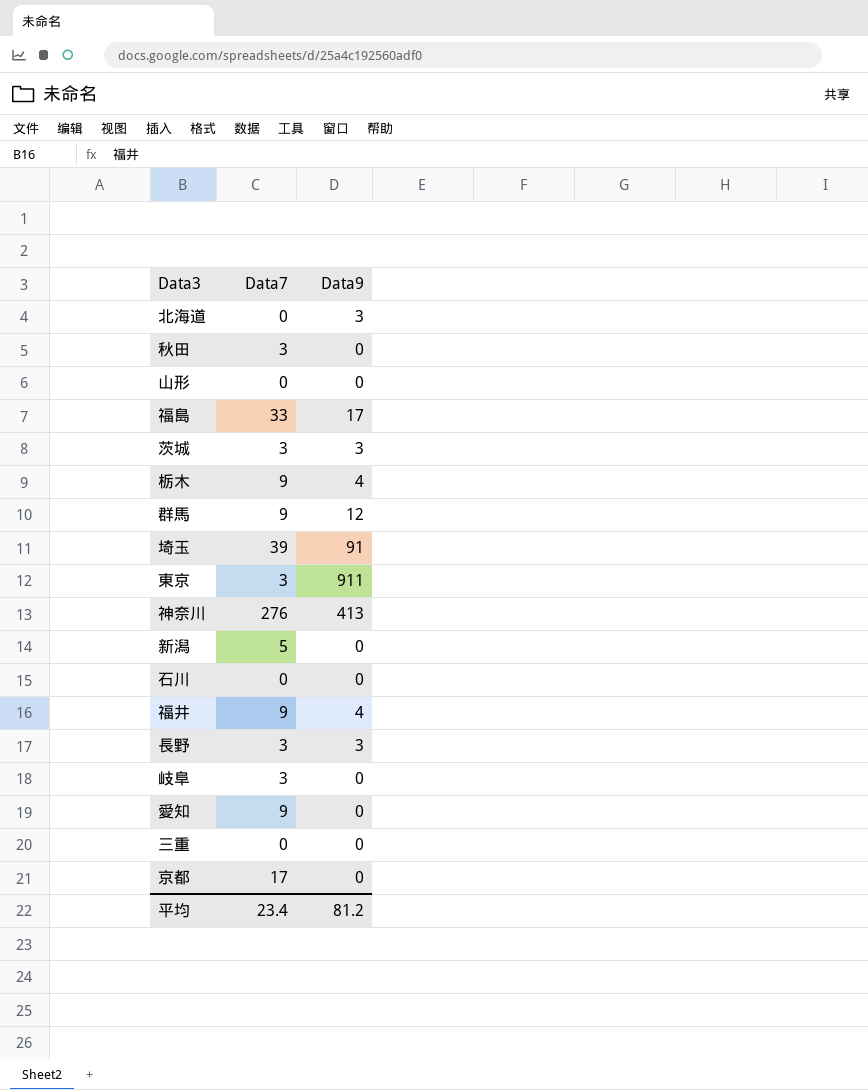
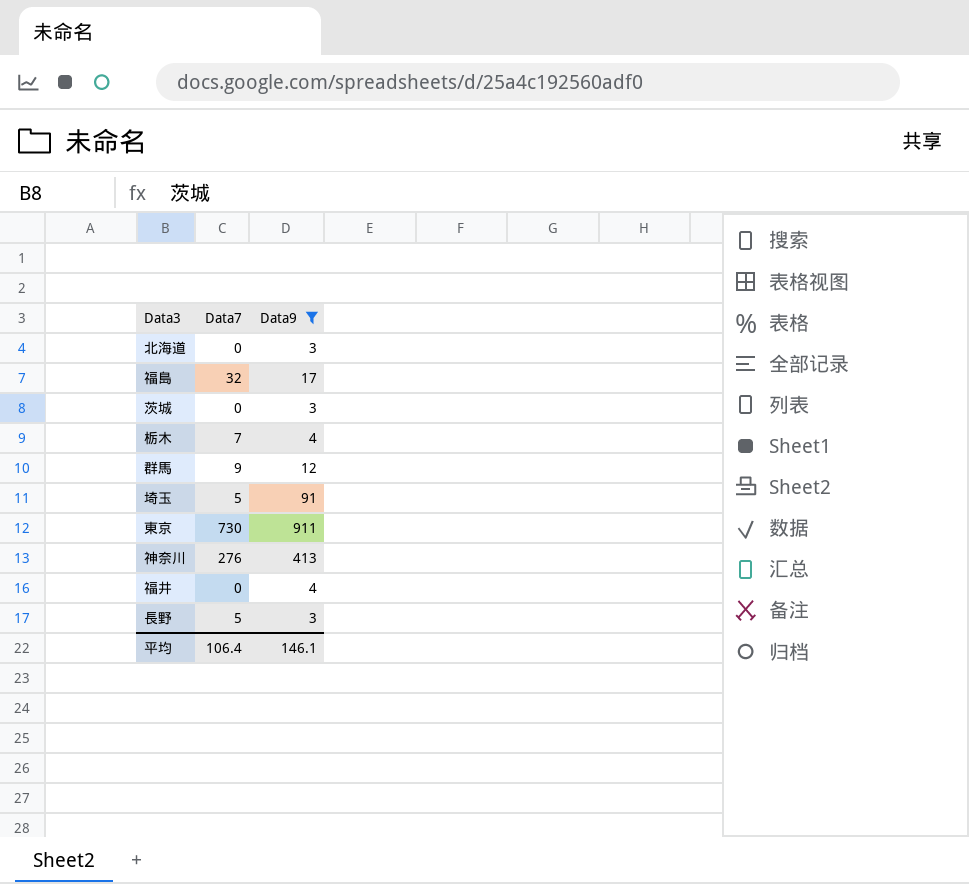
filter: none -> Data9 != 0
福島 | Data7: 33 -> 32
茨城 | Data7: 3 -> 0
栃木 | Data7: 9 -> 7
埼玉 | Data7: 39 -> 5
東京 | Data7: 3 -> 730
福井 | Data7: 9 -> 0
長野 | Data7: 3 -> 5
平均 | Data7: 23.4 -> 106.4
平均 | Data9: 81.2 -> 146.1

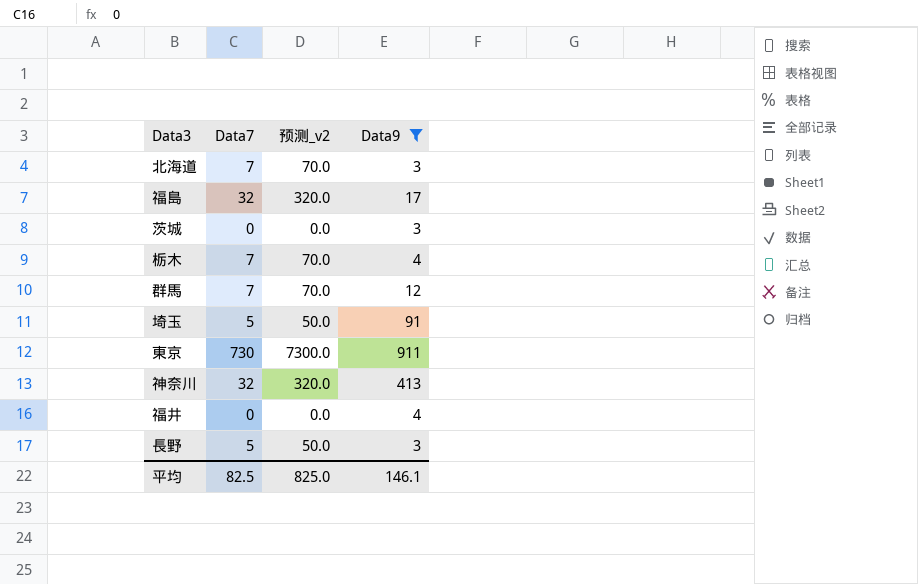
column 预测_v2 | formula: none -> [Data7] * 10
北海道 | Data7: 0 -> 7
群馬 | Data7: 9 -> 7
神奈川 | Data7: 276 -> 32
平均 | Data7: 106.4 -> 82.5

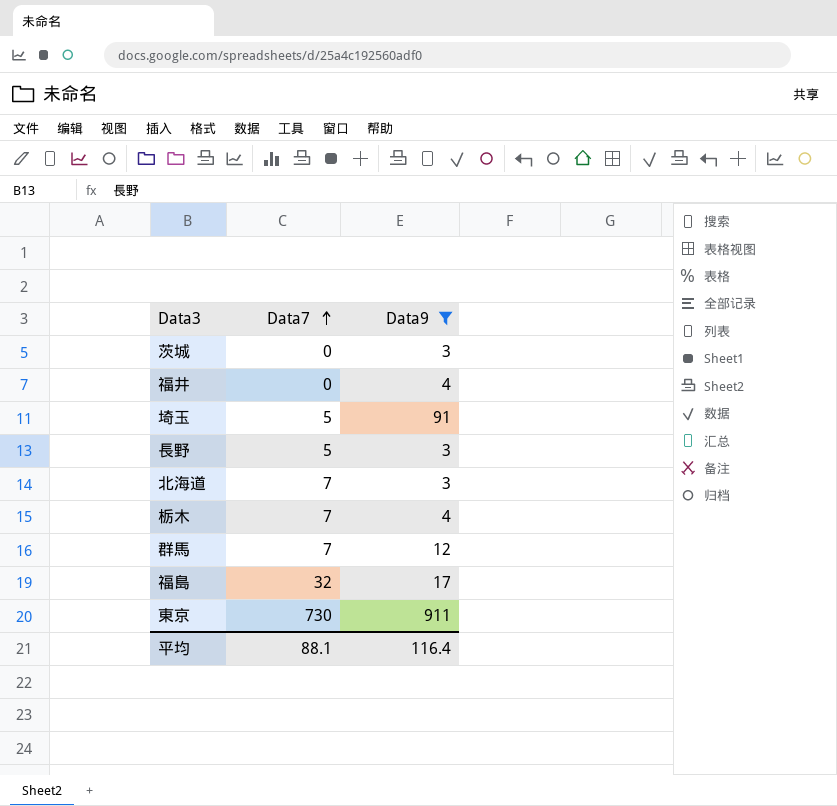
row order: none -> Data7 ascending
column 预测_v2 | formula: [Data7] * 10 -> none
row 神奈川: 32 | 320.0 | 413 -> none
平均 | Data7: 82.5 -> 88.1
平均 | Data9: 146.1 -> 116.4

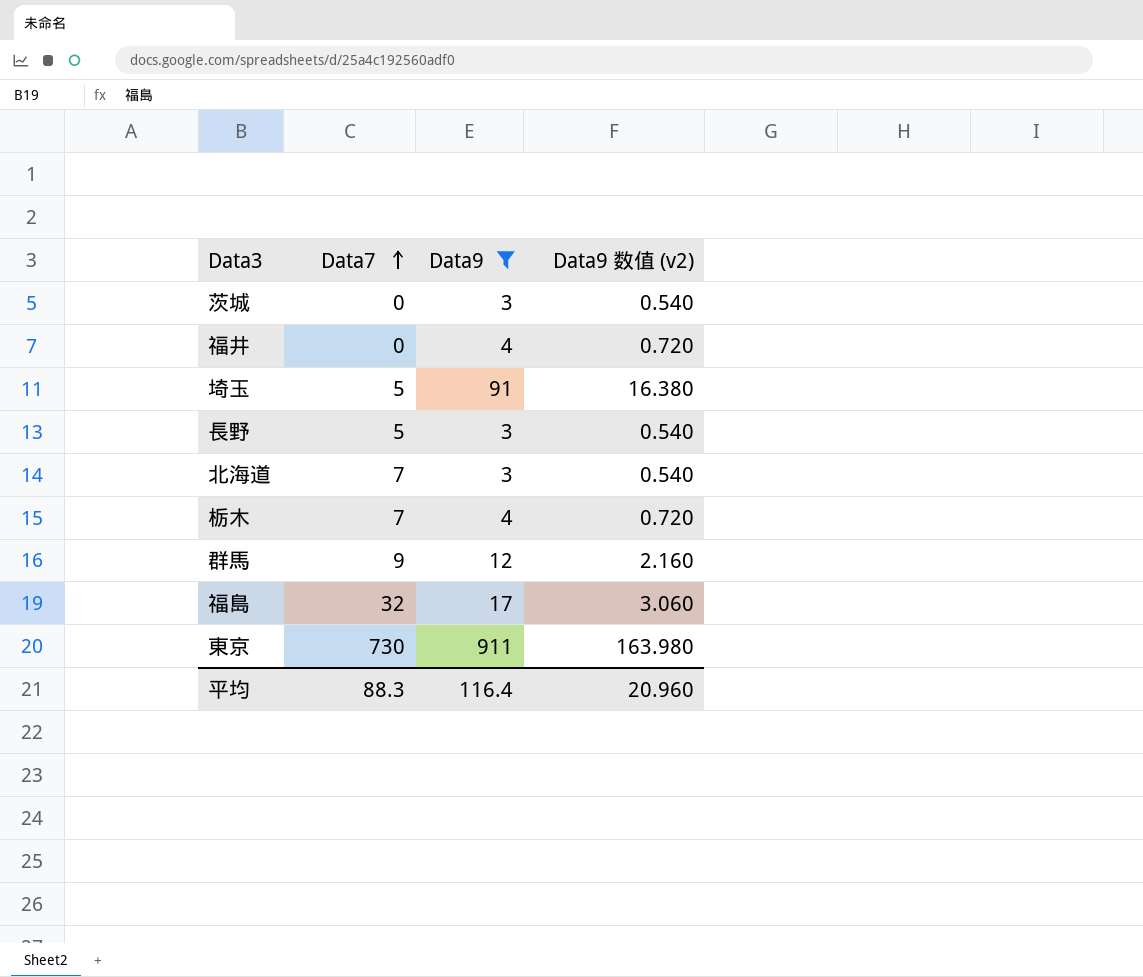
column Data9 数值 (v2) | formula: none -> [Data9] * 0.18
群馬 | Data7: 7 -> 9
平均 | Data7: 88.1 -> 88.3

